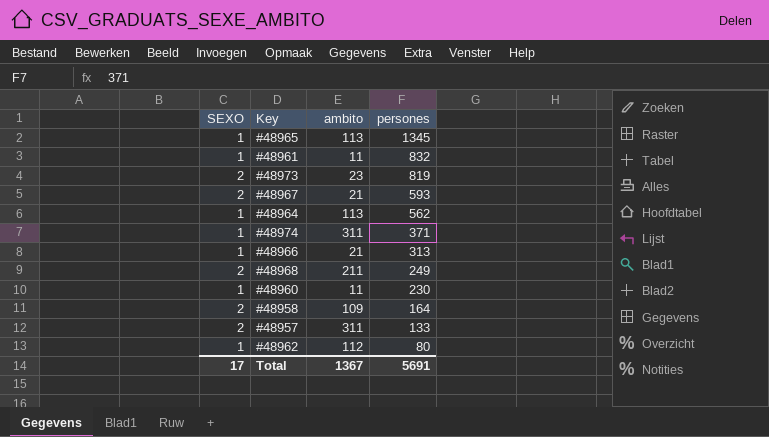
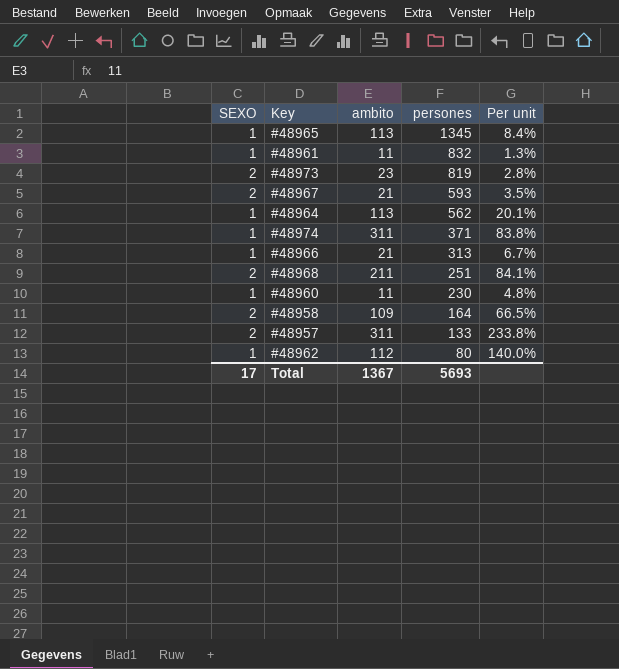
column Per unit | formula: none -> [ambito] / [persones]
#48968 | persones: 249 -> 251
Total | persones: 5691 -> 5693

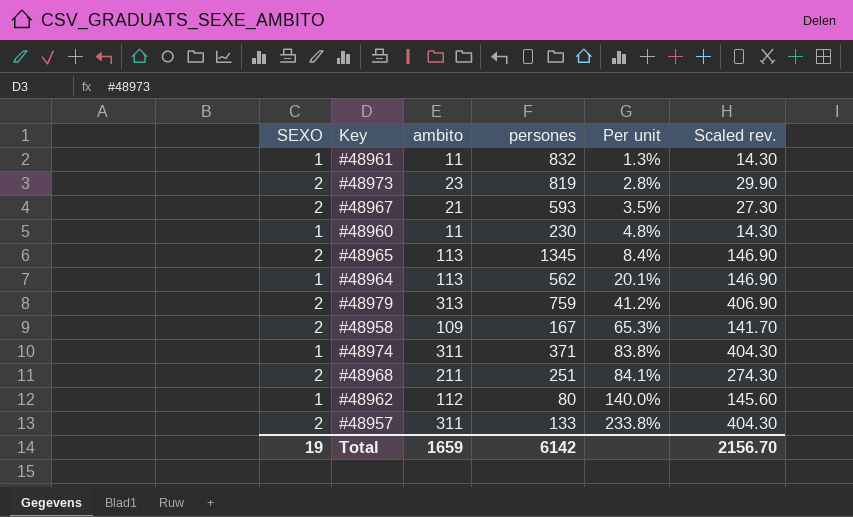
row order: persones descending -> Per unit ascending
column Scaled rev. | formula: none -> [ambito] * 1.3
row #48966: 1 | 21 | 313 | 6.7% -> none
#48965 | SEXO: 1 -> 2
row #48979: none -> 2 | 313 | 759 | 41.2% | 406.90
#48958 | persones: 164 -> 167
#48958 | Per unit: 66.5% -> 65.3%
Total | SEXO: 17 -> 19
Total | ambito: 1367 -> 1659
Total | persones: 5693 -> 6142

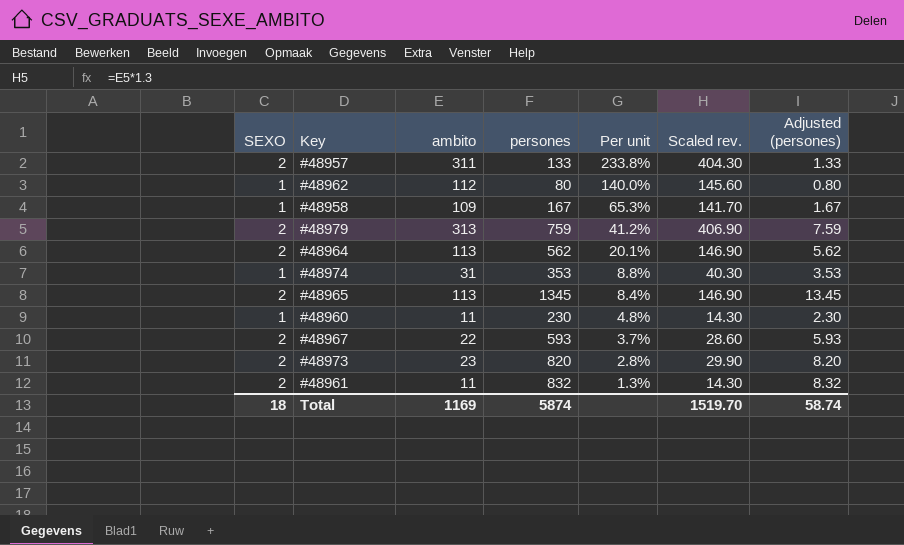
row order: Per unit ascending -> Per unit descending
column Adjusted (persones) | formula: none -> [persones] * 0.01
row #48968: 2 | 211 | 251 | 84.1% | 274.30 -> none
#48958 | SEXO: 2 -> 1
#48964 | SEXO: 1 -> 2
#48974 | ambito: 311 -> 31
#48974 | persones: 371 -> 353
#48974 | Per unit: 83.8% -> 8.8%
#48974 | Scaled rev.: 404.30 -> 40.30
#48967 | ambito: 21 -> 22
#48967 | Per unit: 3.5% -> 3.7%
#48967 | Scaled rev.: 27.30 -> 28.60
#48973 | persones: 819 -> 820
#48961 | SEXO: 1 -> 2
Total | SEXO: 19 -> 18
Total | ambito: 1659 -> 1169
Total | persones: 6142 -> 5874
Total | Scaled rev.: 2156.70 -> 1519.70

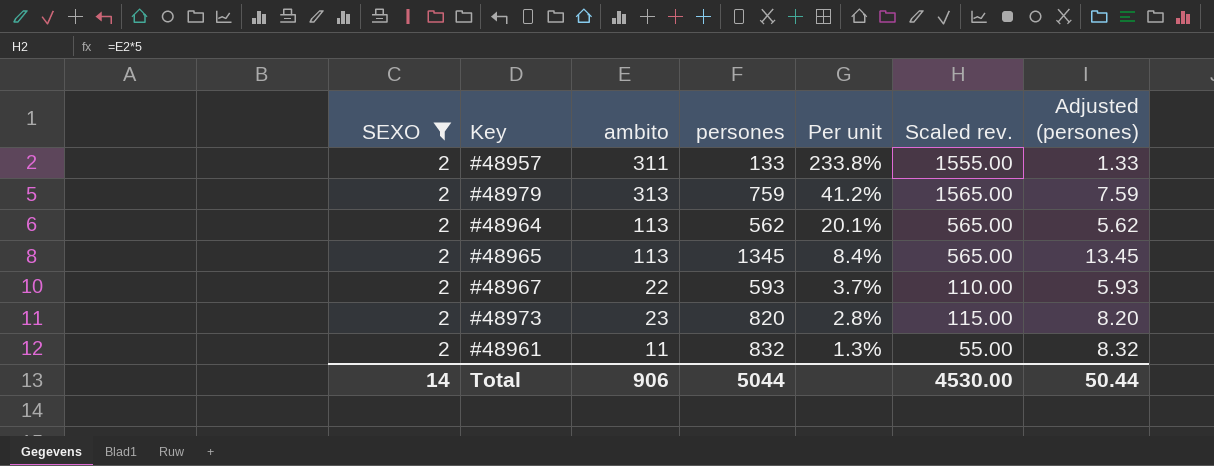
filter: none -> SEXO = 2
column Scaled rev. | formula: [ambito] * 1.3 -> [ambito] * 5
Total | SEXO: 18 -> 14
Total | ambito: 1169 -> 906
Total | persones: 5874 -> 5044
Total | Scaled rev.: 1519.70 -> 4530.00
Total | Adjusted (persones): 58.74 -> 50.44

